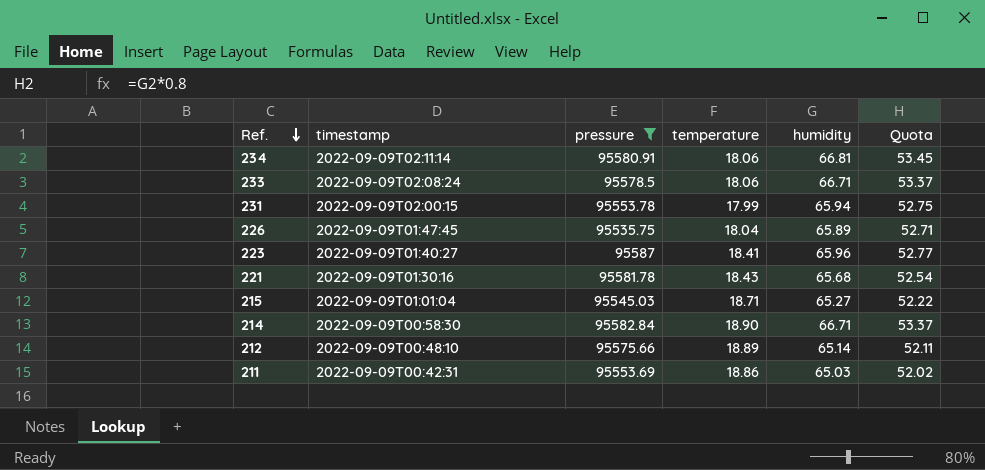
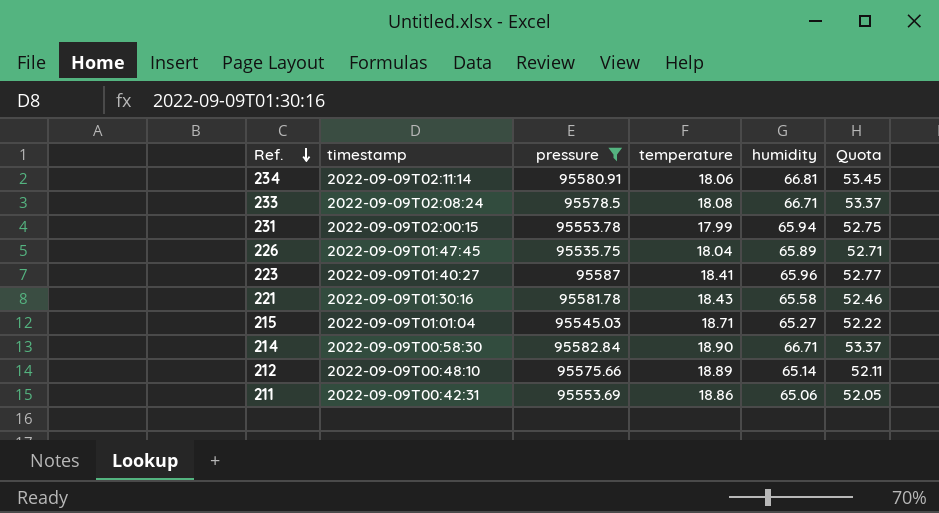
233 | temperature: 18.06 -> 18.08
221 | humidity: 65.68 -> 65.58
221 | Quota: 52.54 -> 52.46
211 | humidity: 65.03 -> 65.06
211 | Quota: 52.02 -> 52.05

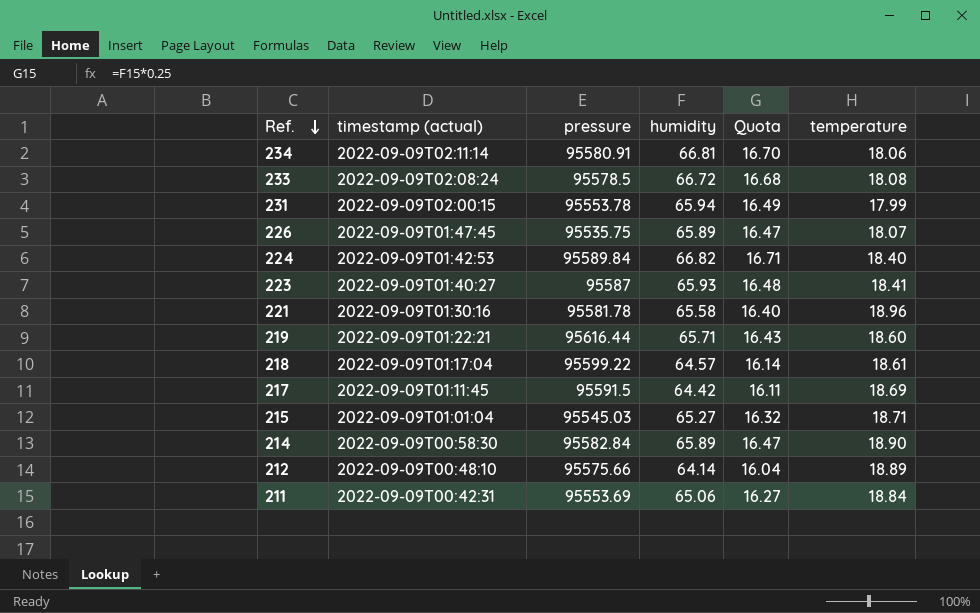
filter: pressure <= 95587 -> none
column name: timestamp -> timestamp (actual)
column Quota | formula: [humidity] * 0.8 -> [humidity] * 0.25
column temperature | position: 4 -> 6
233 | humidity: 66.71 -> 66.72
226 | temperature: 18.04 -> 18.07
223 | humidity: 65.96 -> 65.93
221 | temperature: 18.43 -> 18.96
214 | humidity: 66.71 -> 65.89
212 | humidity: 65.14 -> 64.14
211 | temperature: 18.86 -> 18.84

